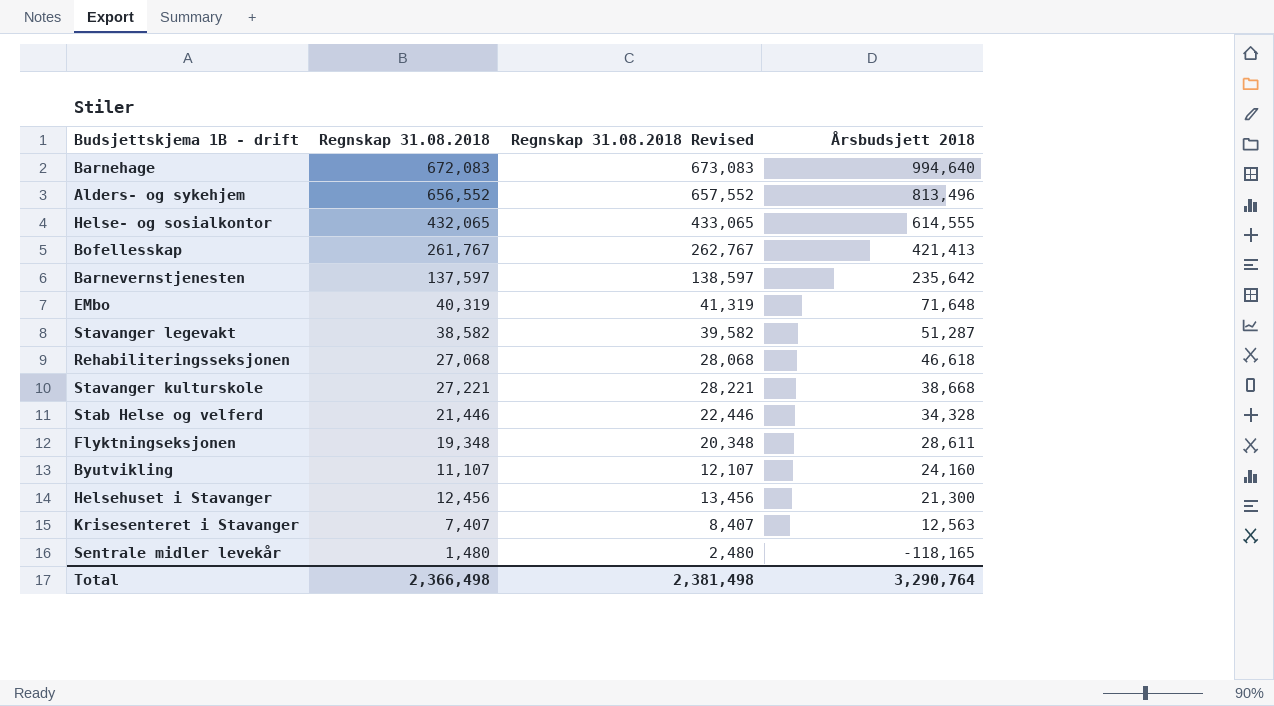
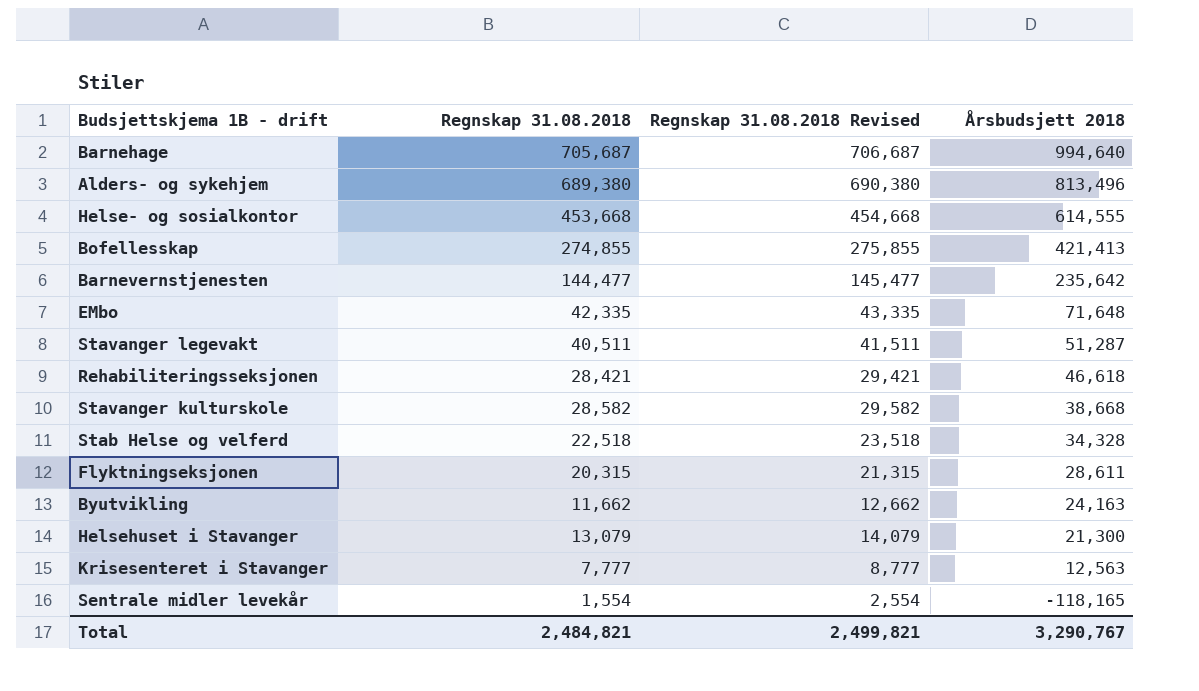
Barnehage | Regnskap 31.08.2018: 672,083 -> 705,687
Barnehage | Regnskap 31.08.2018 Revised: 673,083 -> 706,687
Alders- og sykehjem | Regnskap 31.08.2018: 656,552 -> 689,380
Alders- og sykehjem | Regnskap 31.08.2018 Revised: 657,552 -> 690,380
Helse- og sosialkontor | Regnskap 31.08.2018: 432,065 -> 453,668
Helse- og sosialkontor | Regnskap 31.08.2018 Revised: 433,065 -> 454,668
Bofellesskap | Regnskap 31.08.2018: 261,767 -> 274,855
Bofellesskap | Regnskap 31.08.2018 Revised: 262,767 -> 275,855
Barnevernstjenesten | Regnskap 31.08.2018: 137,597 -> 144,477
Barnevernstjenesten | Regnskap 31.08.2018 Revised: 138,597 -> 145,477
EMbo | Regnskap 31.08.2018: 40,319 -> 42,335
EMbo | Regnskap 31.08.2018 Revised: 41,319 -> 43,335
Stavanger legevakt | Regnskap 31.08.2018: 38,582 -> 40,511
Stavanger legevakt | Regnskap 31.08.2018 Revised: 39,582 -> 41,511
Rehabiliteringsseksjonen | Regnskap 31.08.2018: 27,068 -> 28,421
Rehabiliteringsseksjonen | Regnskap 31.08.2018 Revised: 28,068 -> 29,421
Stavanger kulturskole | Regnskap 31.08.2018: 27,221 -> 28,582
Stavanger kulturskole | Regnskap 31.08.2018 Revised: 28,221 -> 29,582
Stab Helse og velferd | Regnskap 31.08.2018: 21,446 -> 22,518
Stab Helse og velferd | Regnskap 31.08.2018 Revised: 22,446 -> 23,518
Flyktningseksjonen | Regnskap 31.08.2018: 19,348 -> 20,315
Flyktningseksjonen | Regnskap 31.08.2018 Revised: 20,348 -> 21,315
Byutvikling | Regnskap 31.08.2018: 11,107 -> 11,662
Byutvikling | Regnskap 31.08.2018 Revised: 12,107 -> 12,662
Byutvikling | Årsbudsjett 2018: 24,160 -> 24,163
Helsehuset i Stavanger | Regnskap 31.08.2018: 12,456 -> 13,079
Helsehuset i Stavanger | Regnskap 31.08.2018 Revised: 13,456 -> 14,079
Krisesenteret i Stavanger | Regnskap 31.08.2018: 7,407 -> 7,777
Krisesenteret i Stavanger | Regnskap 31.08.2018 Revised: 8,407 -> 8,777
Sentrale midler levekår | Regnskap 31.08.2018: 1,480 -> 1,554
Sentrale midler levekår | Regnskap 31.08.2018 Revised: 2,480 -> 2,554
Total | Regnskap 31.08.2018: 2,366,498 -> 2,484,821
Total | Regnskap 31.08.2018 Revised: 2,381,498 -> 2,499,821
Total | Årsbudsjett 2018: 3,290,764 -> 3,290,767

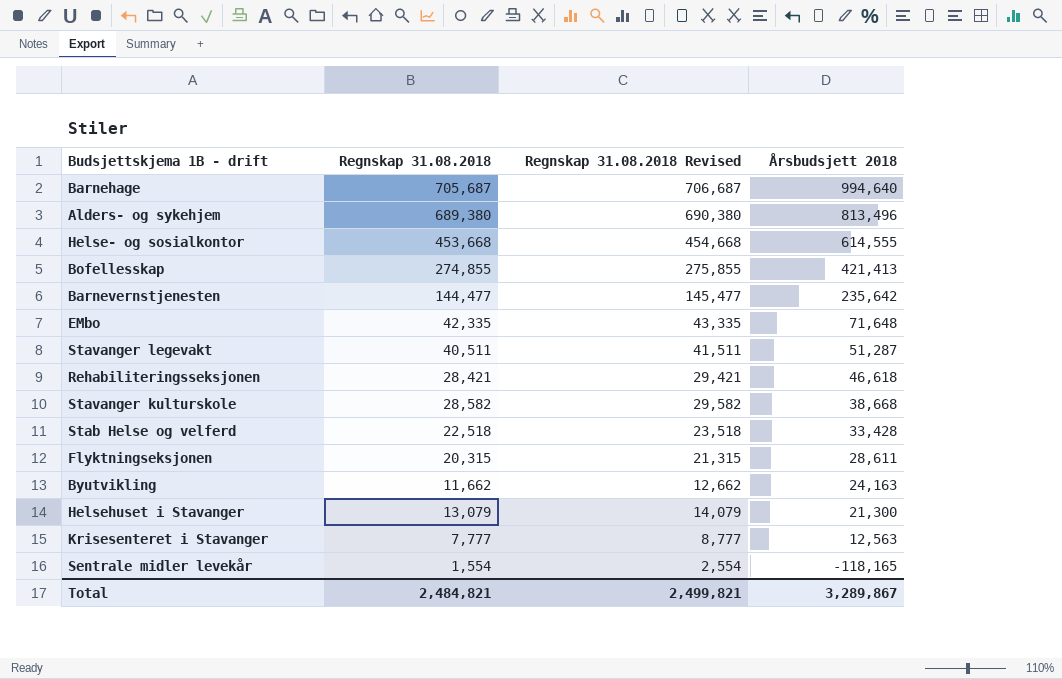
Stab Helse og velferd | Årsbudsjett 2018: 34,328 -> 33,428
Total | Årsbudsjett 2018: 3,290,767 -> 3,289,867

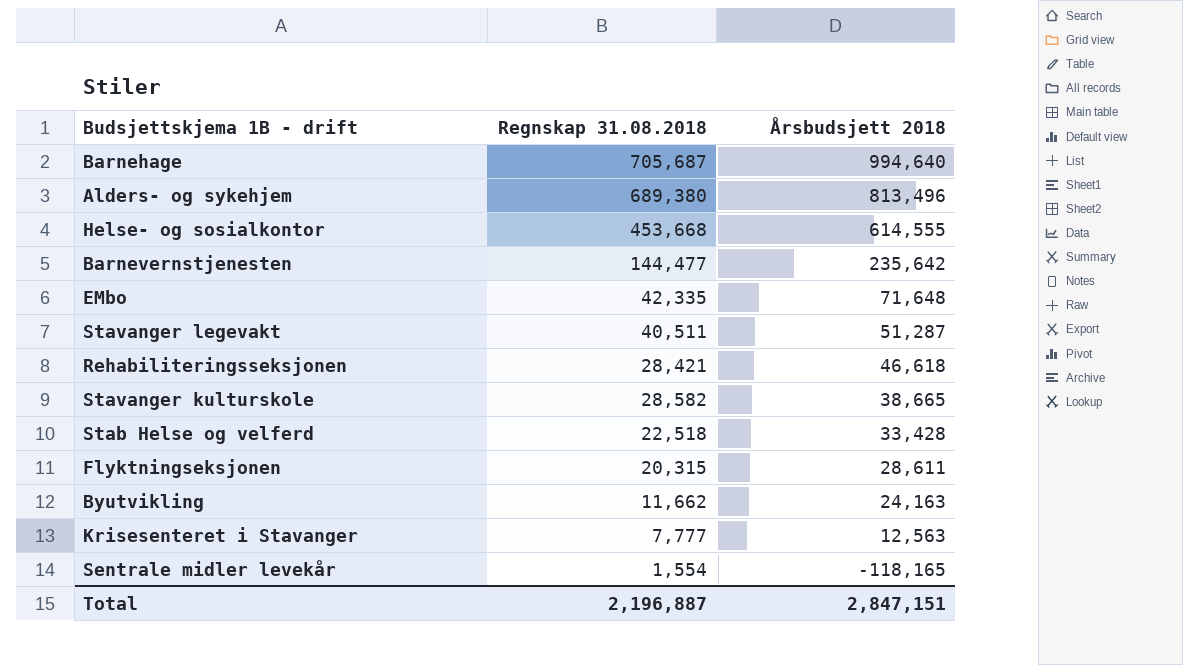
column Regnskap 31.08.2018 Revised | formula: [Regnskap 31.08.2018] + 1000 -> none
row Bofellesskap: 274,855 | 275,855 | 421,413 -> none
row Helsehuset i Stavanger: 13,079 | 14,079 | 21,300 -> none
Stavanger kulturskole | Årsbudsjett 2018: 38,668 -> 38,665
Total | Regnskap 31.08.2018: 2,484,821 -> 2,196,887
Total | Årsbudsjett 2018: 3,289,867 -> 2,847,151

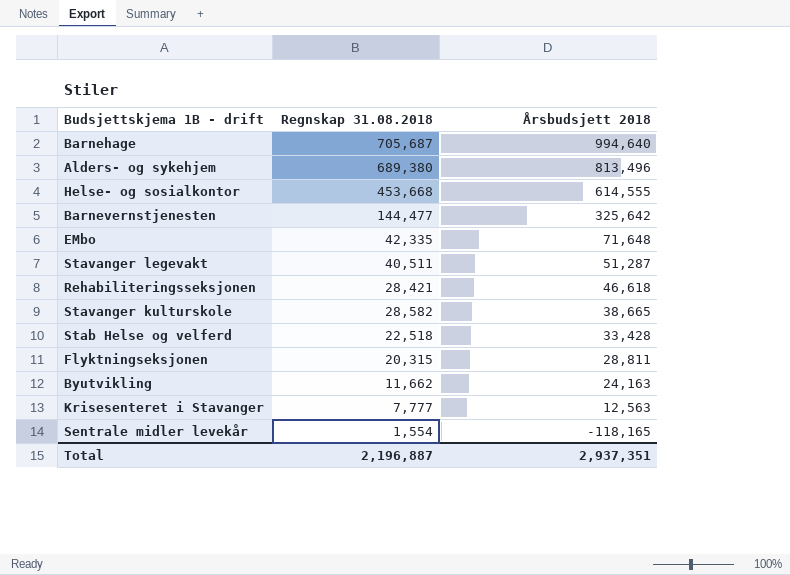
Barnevernstjenesten | Årsbudsjett 2018: 235,642 -> 325,642
Flyktningseksjonen | Årsbudsjett 2018: 28,611 -> 28,811
Total | Årsbudsjett 2018: 2,847,151 -> 2,937,351

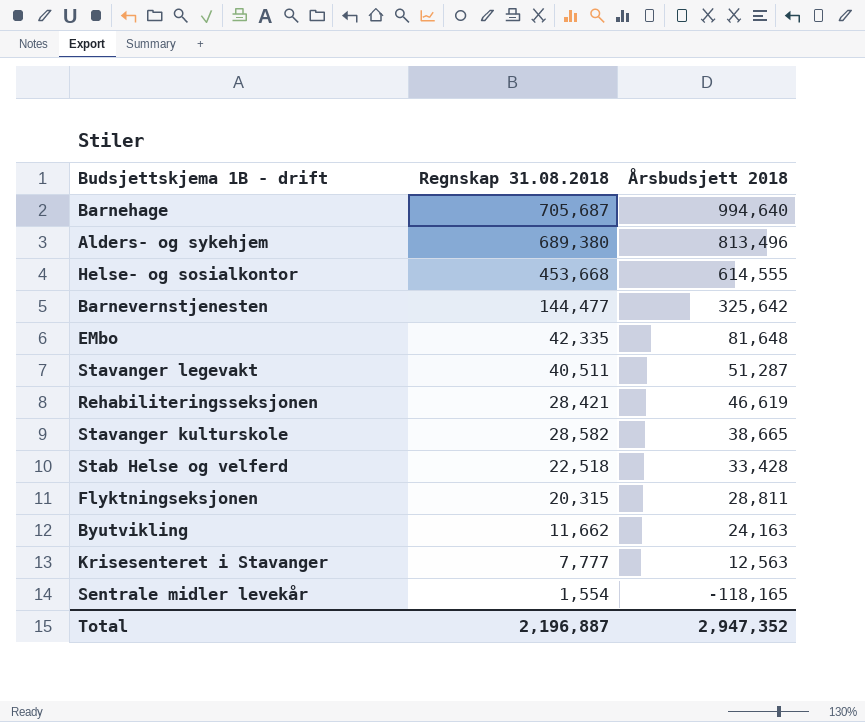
EMbo | Årsbudsjett 2018: 71,648 -> 81,648
Rehabiliteringsseksjonen | Årsbudsjett 2018: 46,618 -> 46,619
Total | Årsbudsjett 2018: 2,937,351 -> 2,947,352

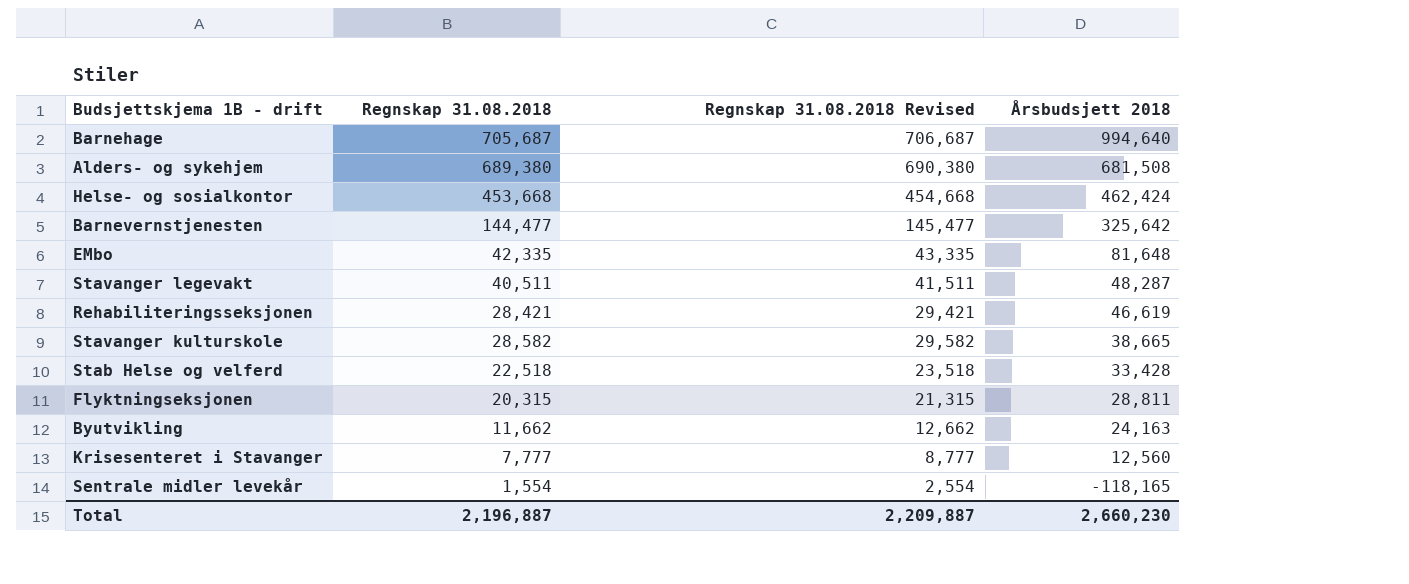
column Regnskap 31.08.2018 Revised | formula: none -> [Regnskap 31.08.2018] + 1000
Alders- og sykehjem | Årsbudsjett 2018: 813,496 -> 681,508
Helse- og sosialkontor | Årsbudsjett 2018: 614,555 -> 462,424
Stavanger legevakt | Årsbudsjett 2018: 51,287 -> 48,287
Krisesenteret i Stavanger | Årsbudsjett 2018: 12,563 -> 12,560
Total | Årsbudsjett 2018: 2,947,352 -> 2,660,230

